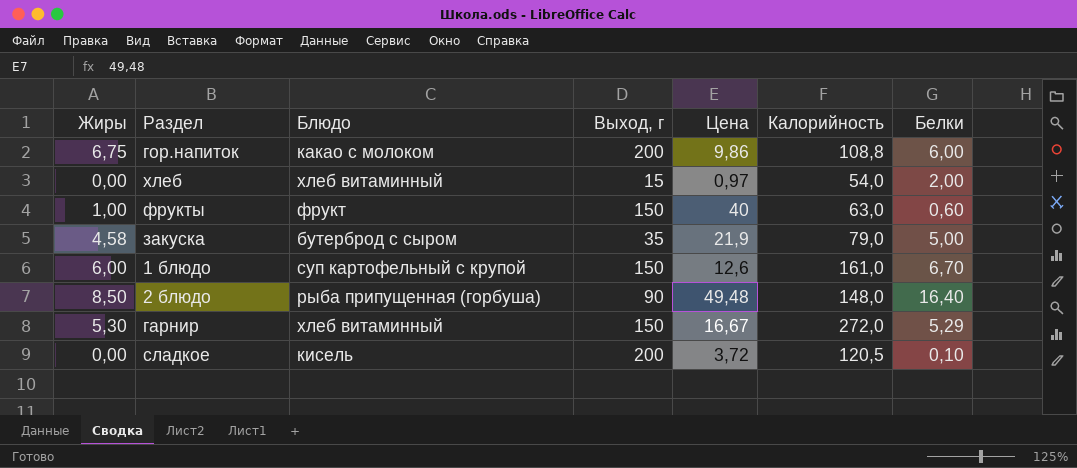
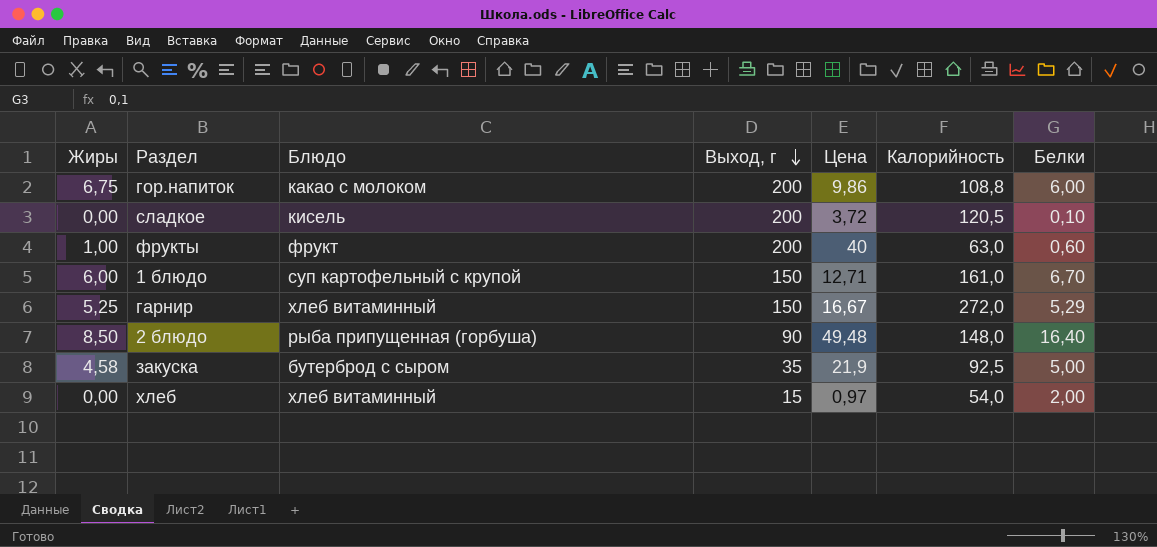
row order: none -> Выход, г descending
фрукты | Выход, г: 150 -> 200
1 блюдо | Цена: 12,6 -> 12,71
гарнир | Жиры: 5,30 -> 5,25
закуска | Калорийность: 79,0 -> 92,5

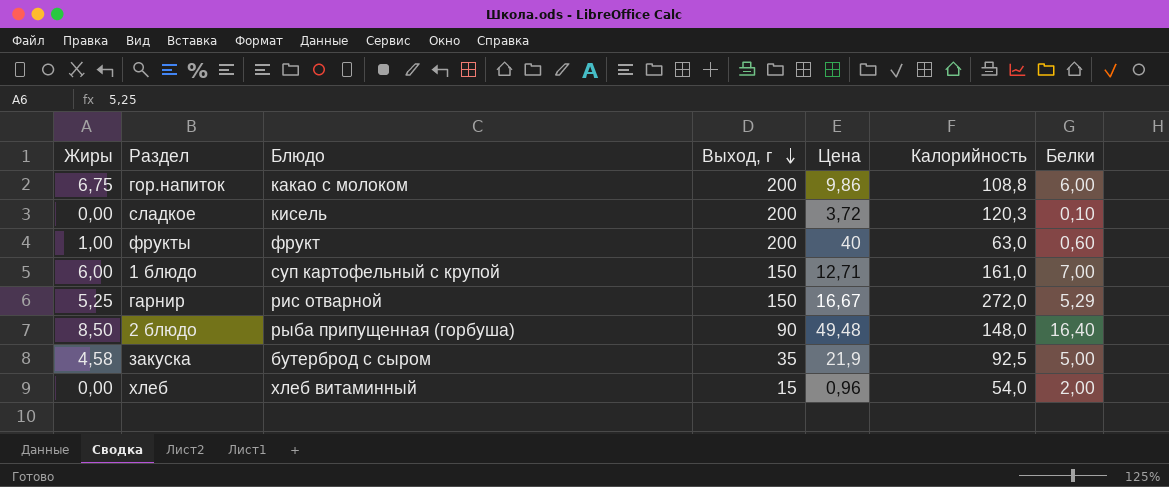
сладкое | Калорийность: 120,5 -> 120,3
1 блюдо | Белки: 6,70 -> 7,00
гарнир | Блюдо: хлеб витаминный -> рис отварной
хлеб | Цена: 0,97 -> 0,96

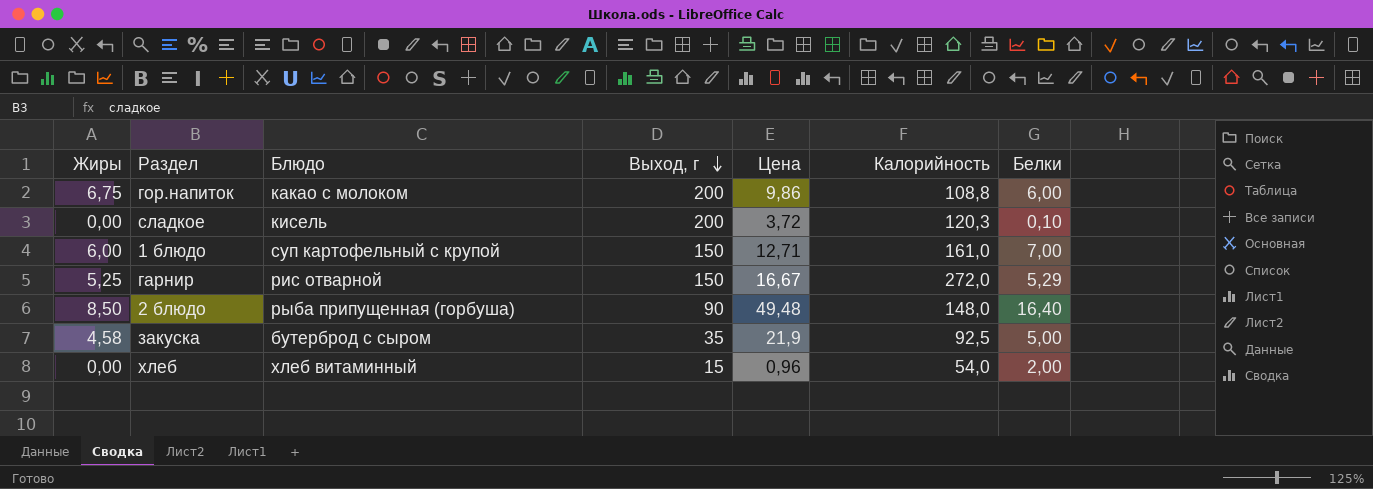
row фрукты: 1,00 | фрукт | 200 | 40 | 63,0 | 0,60 -> none

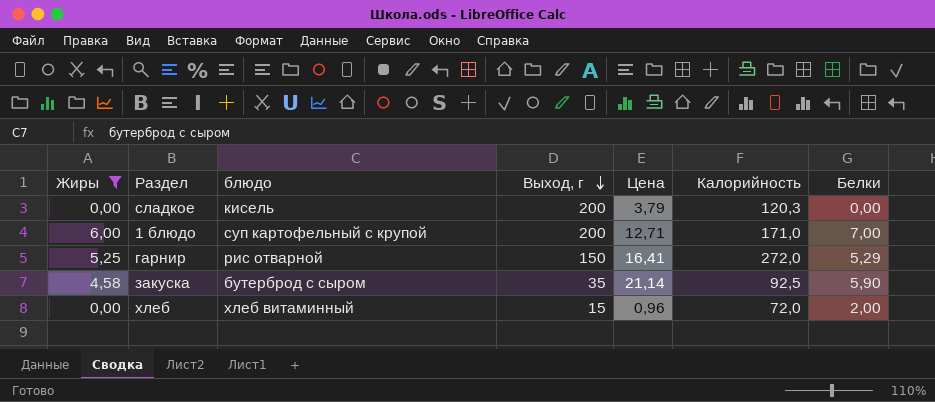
filter: none -> Жиры <= 6,00
column name: Блюдо -> блюдо
сладкое | Цена: 3,72 -> 3,79
сладкое | Белки: 0,10 -> 0,00
1 блюдо | Выход, г: 150 -> 200
1 блюдо | Калорийность: 161,0 -> 171,0
гарнир | Цена: 16,67 -> 16,41
закуска | Цена: 21,9 -> 21,14
закуска | Белки: 5,00 -> 5,90
хлеб | Калорийность: 54,0 -> 72,0

